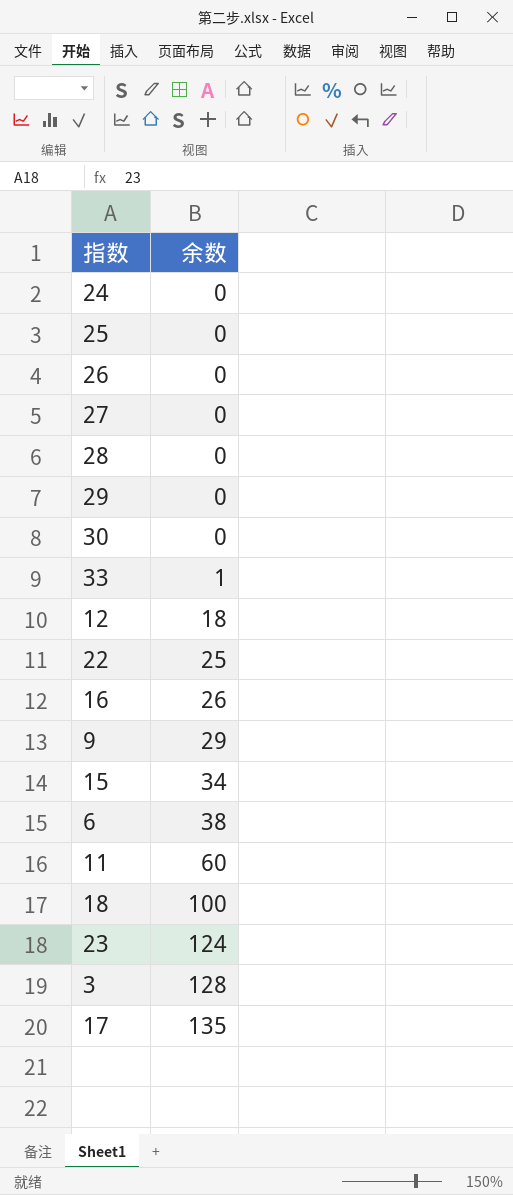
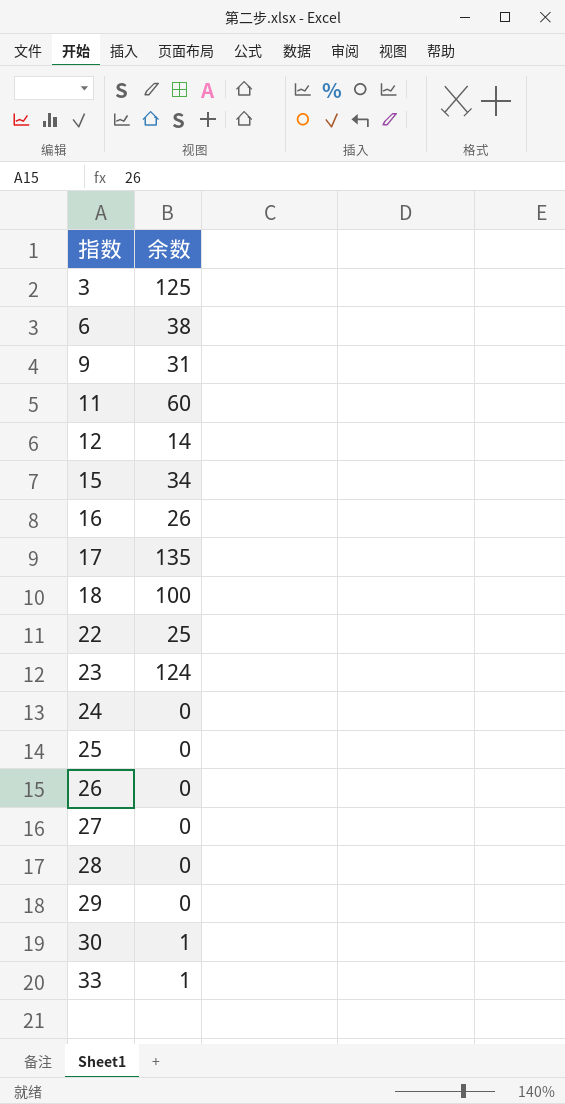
row order: 余数 ascending -> 指数 ascending
3 | 余数: 128 -> 125
9 | 余数: 29 -> 31
12 | 余数: 18 -> 14
30 | 余数: 0 -> 1

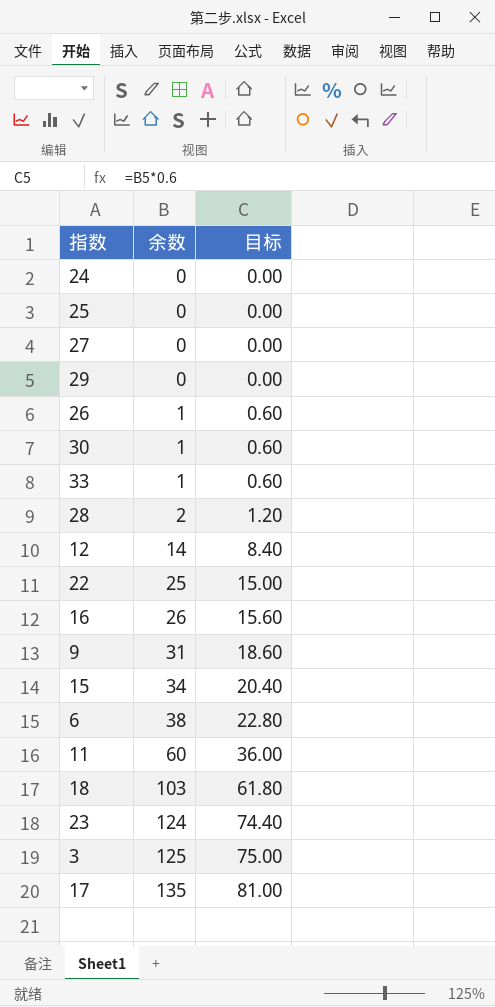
row order: 指数 ascending -> 余数 ascending
column 目标 | formula: none -> [余数] * 0.6
26 | 余数: 0 -> 1
28 | 余数: 0 -> 2
18 | 余数: 100 -> 103

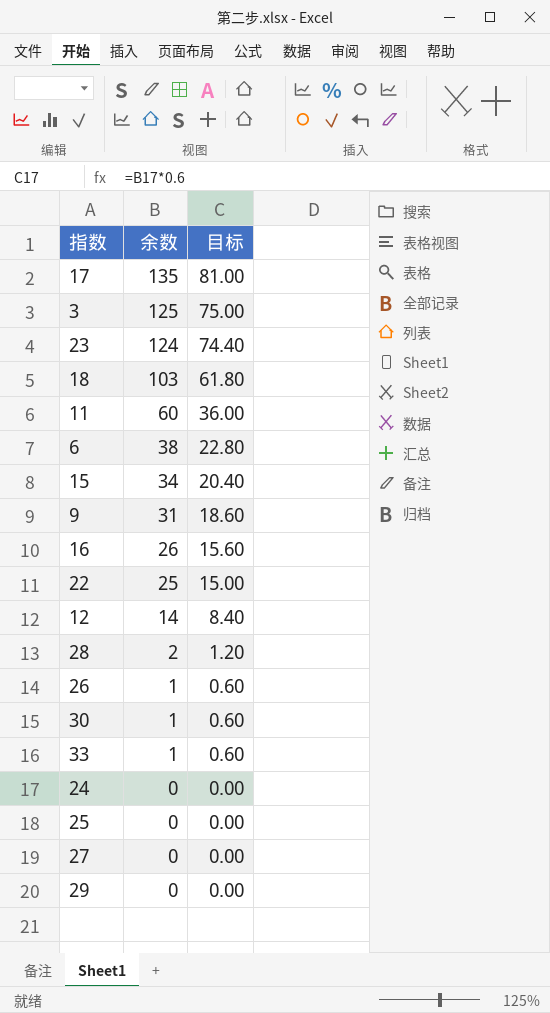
row order: 余数 ascending -> 余数 descending

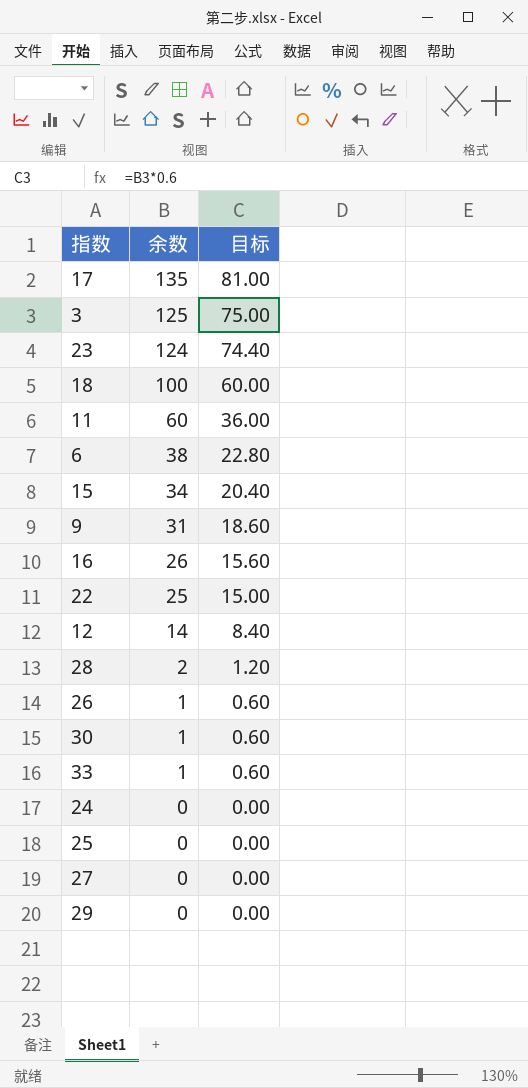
18 | 余数: 103 -> 100
18 | 目标: 61.80 -> 60.00

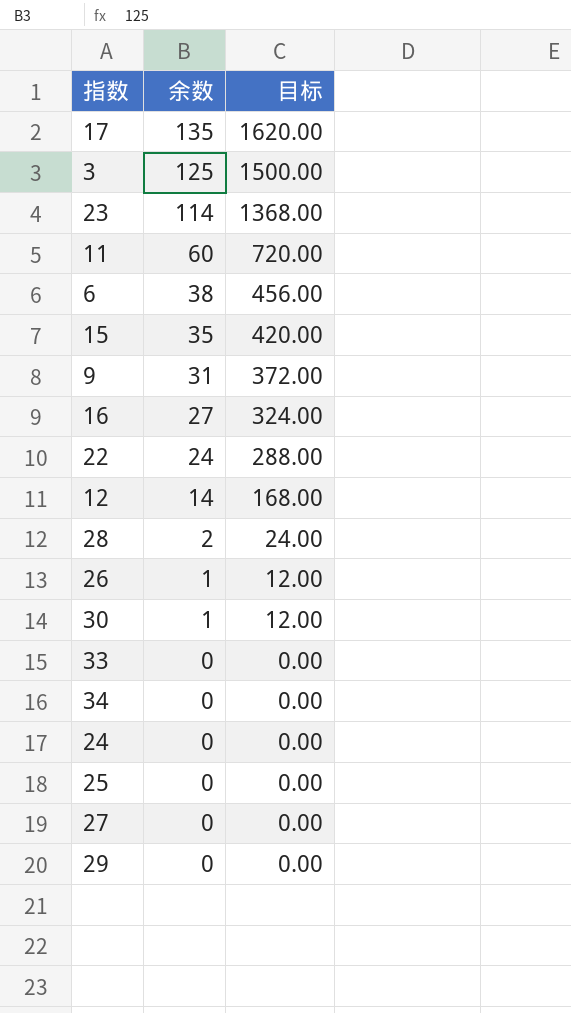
column 目标 | formula: [余数] * 0.6 -> [余数] * 12
row 18: 100 | 60.00 -> none
23 | 余数: 124 -> 114
15 | 余数: 34 -> 35
16 | 余数: 26 -> 27
22 | 余数: 25 -> 24
33 | 余数: 1 -> 0
row 34: none -> 0 | 0.00

